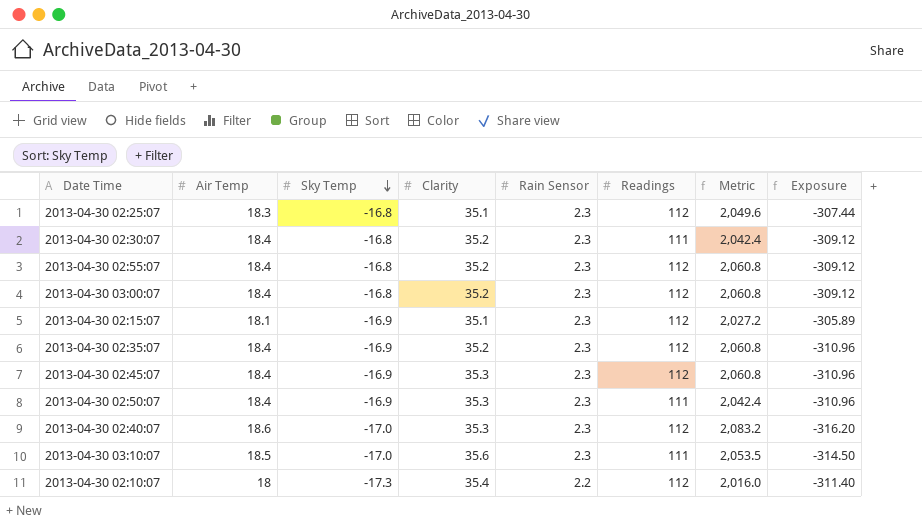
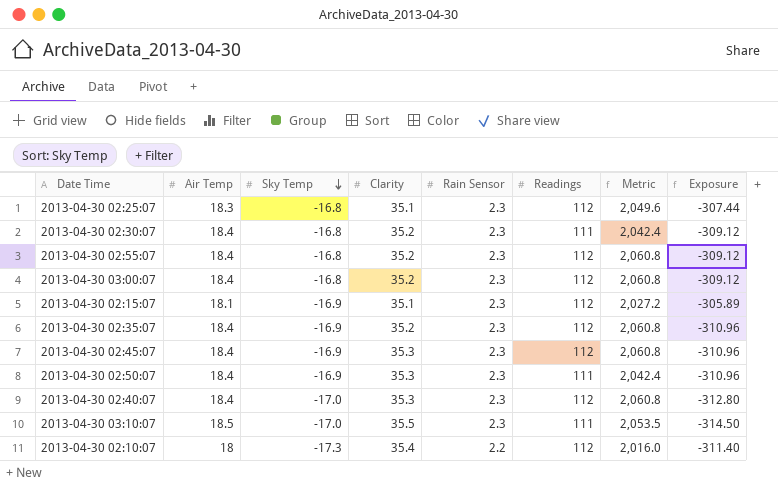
2013-04-30 02:40:07 | Air Temp: 18.6 -> 18.4
2013-04-30 02:40:07 | Metric: 2,083.2 -> 2,060.8
2013-04-30 02:40:07 | Exposure: -316.20 -> -312.80
2013-04-30 03:10:07 | Clarity: 35.6 -> 35.5

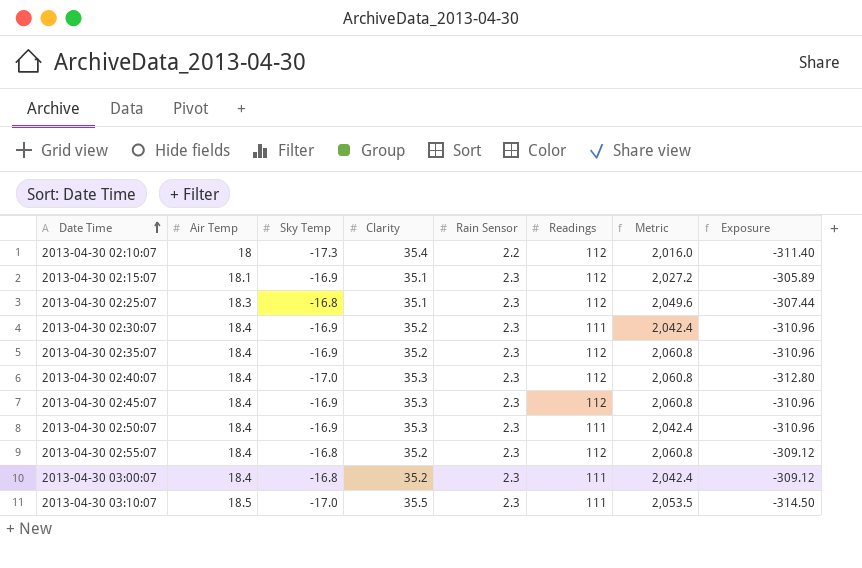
row order: Sky Temp descending -> Date Time ascending
2013-04-30 02:30:07 | Sky Temp: -16.8 -> -16.9
2013-04-30 02:30:07 | Exposure: -309.12 -> -310.96
2013-04-30 03:00:07 | Readings: 112 -> 111
2013-04-30 03:00:07 | Metric: 2,060.8 -> 2,042.4

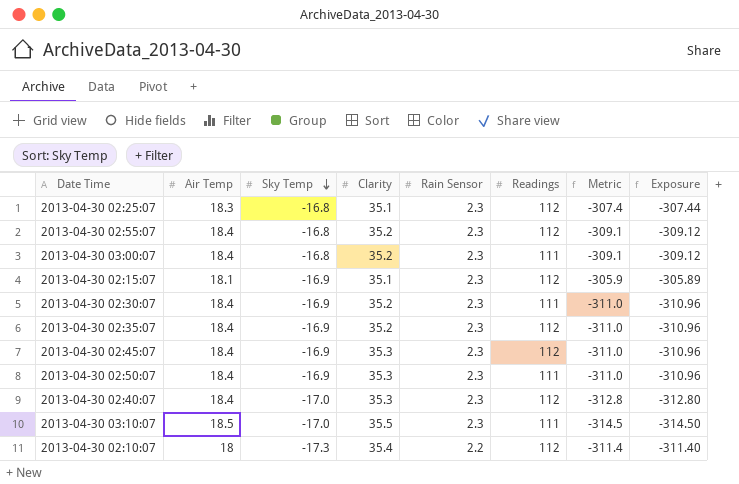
row order: Date Time ascending -> Sky Temp descending
column Metric | formula: [Air Temp] * [Readings] -> [Air Temp] * [Sky Temp]

